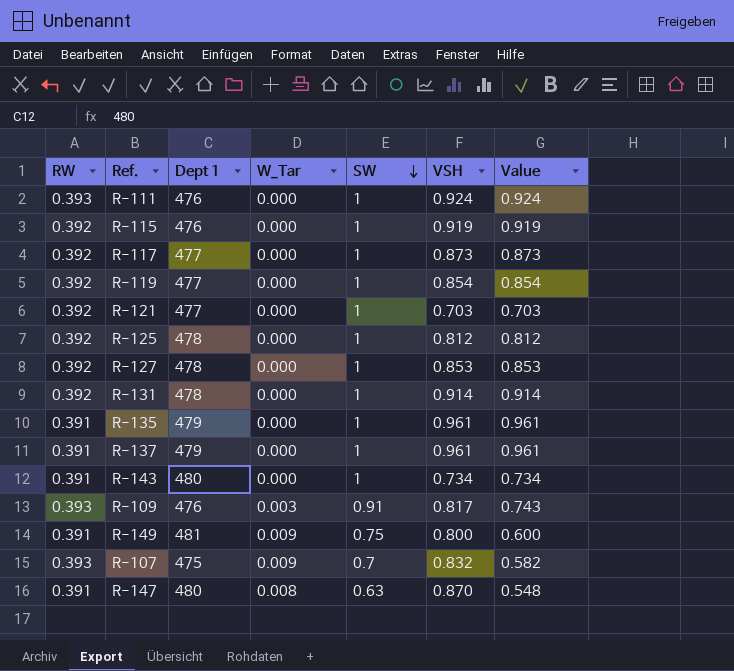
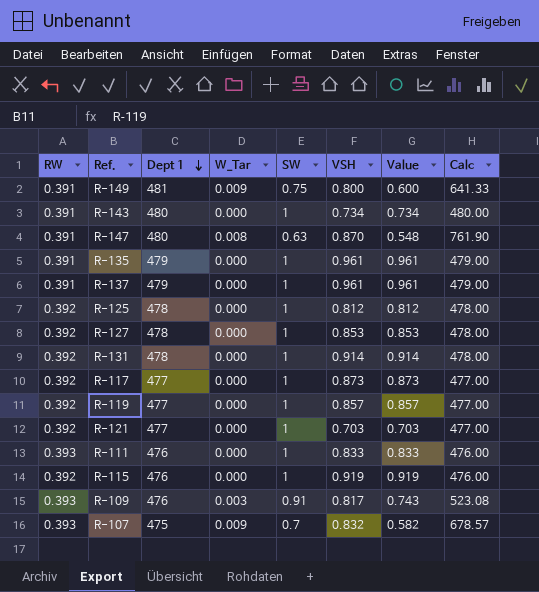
row order: SW descending -> Dept 1 descending
column Calc | formula: none -> [Dept 1] / [SW]
R-119 | VSH: 0.854 -> 0.857
R-119 | Value: 0.854 -> 0.857
R-111 | VSH: 0.924 -> 0.833
R-111 | Value: 0.924 -> 0.833

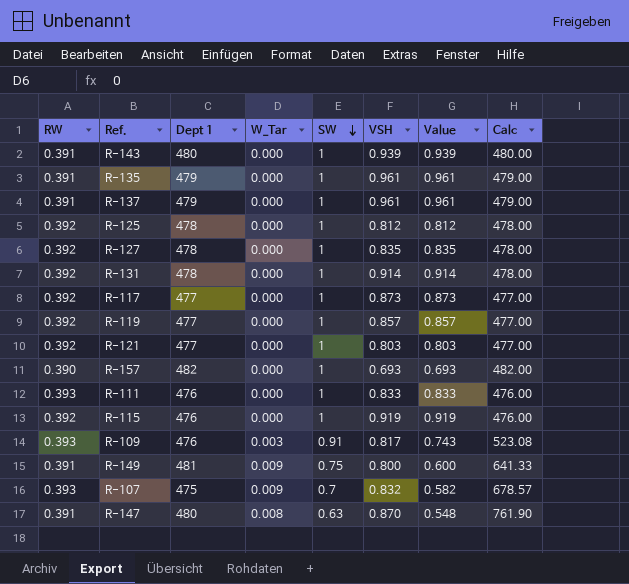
row order: Dept 1 descending -> SW descending
R-143 | VSH: 0.734 -> 0.939
R-143 | Value: 0.734 -> 0.939
R-127 | VSH: 0.853 -> 0.835
R-127 | Value: 0.853 -> 0.835
R-121 | VSH: 0.703 -> 0.803
R-121 | Value: 0.703 -> 0.803
row R-157: none -> 0.390 | 482 | 0.000 | 1 | 0.693 | 0.693 | 482.00

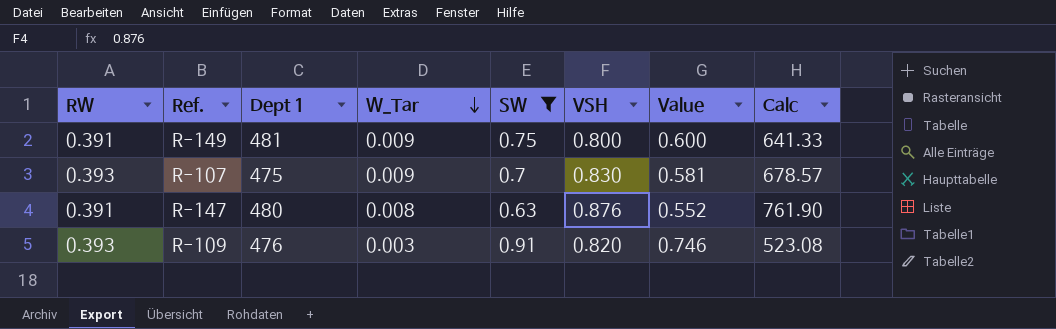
filter: none -> SW != 1
row order: SW descending -> W_Tar descending
R-107 | VSH: 0.832 -> 0.830
R-107 | Value: 0.582 -> 0.581
R-147 | VSH: 0.870 -> 0.876
R-147 | Value: 0.548 -> 0.552
R-109 | VSH: 0.817 -> 0.820
R-109 | Value: 0.743 -> 0.746

